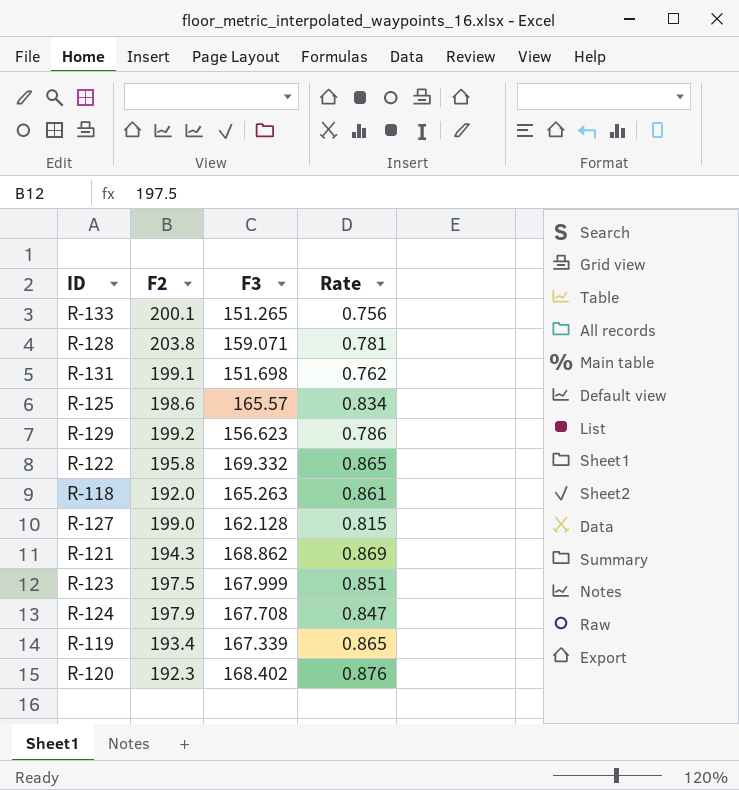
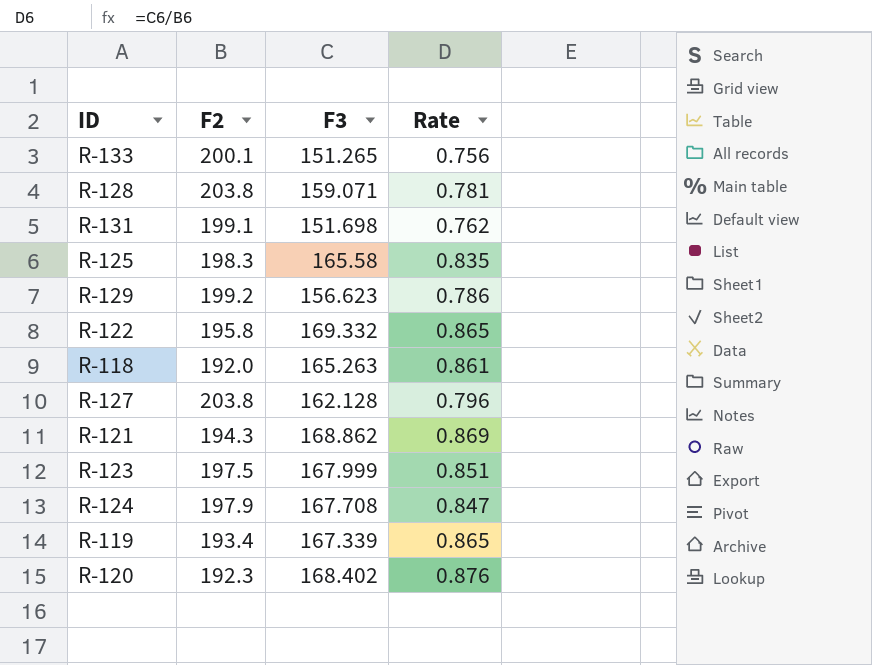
R-125 | F2: 198.6 -> 198.3
R-125 | F3: 165.57 -> 165.58
R-125 | Rate: 0.834 -> 0.835
R-127 | F2: 199.0 -> 203.8
R-127 | Rate: 0.815 -> 0.796

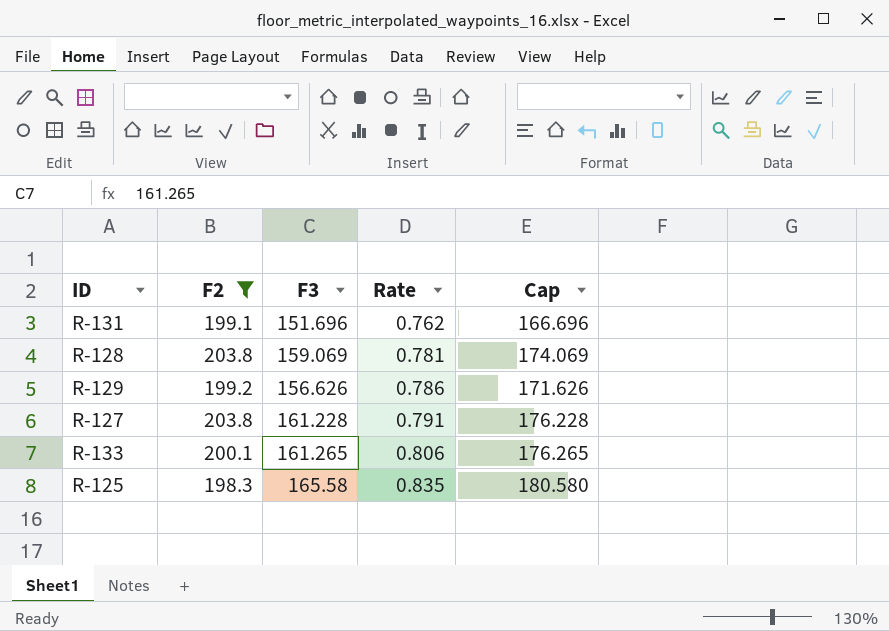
filter: none -> F2 >= 198.3
row order: none -> Rate ascending
column Cap | formula: none -> [F3] + 15
R-131 | F3: 151.698 -> 151.696
R-128 | F3: 159.071 -> 159.069
R-129 | F3: 156.623 -> 156.626
R-127 | F3: 162.128 -> 161.228
R-127 | Rate: 0.796 -> 0.791
R-133 | F3: 151.265 -> 161.265
R-133 | Rate: 0.756 -> 0.806

